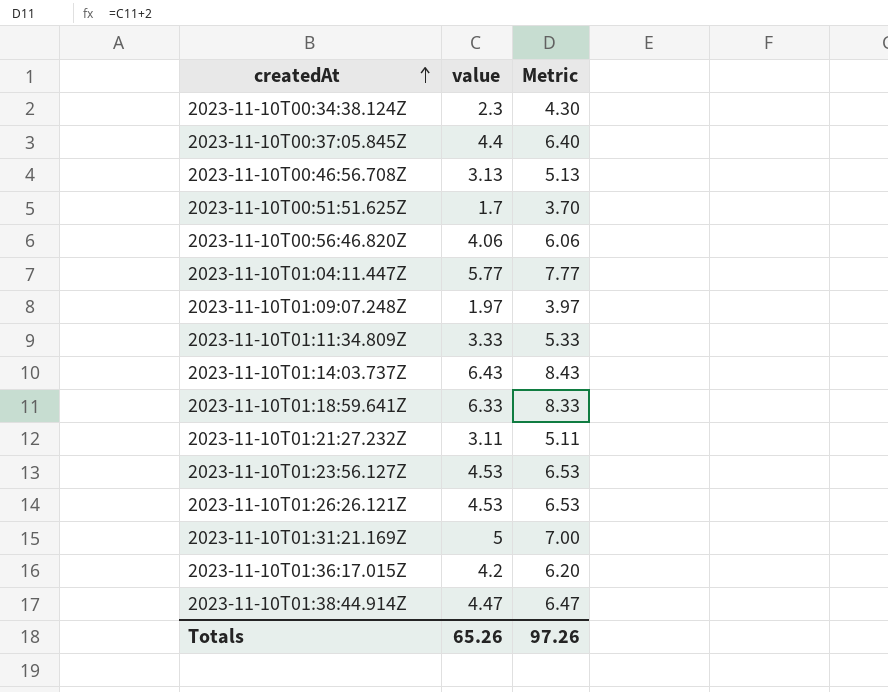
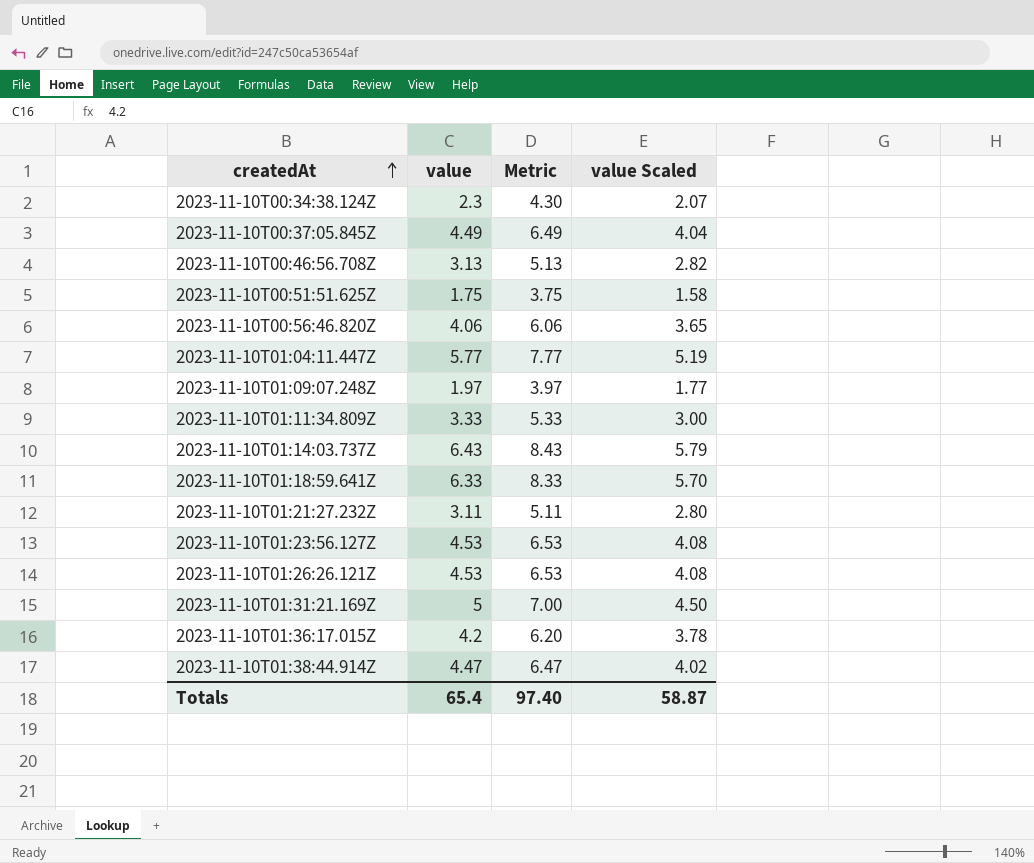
column value Scaled | formula: none -> [value] * 0.9
2023-11-10T00:37:05.845Z | value: 4.4 -> 4.49
2023-11-10T00:37:05.845Z | Metric: 6.40 -> 6.49
2023-11-10T00:51:51.625Z | value: 1.7 -> 1.75
2023-11-10T00:51:51.625Z | Metric: 3.70 -> 3.75
Totals | value: 65.26 -> 65.4
Totals | Metric: 97.26 -> 97.40

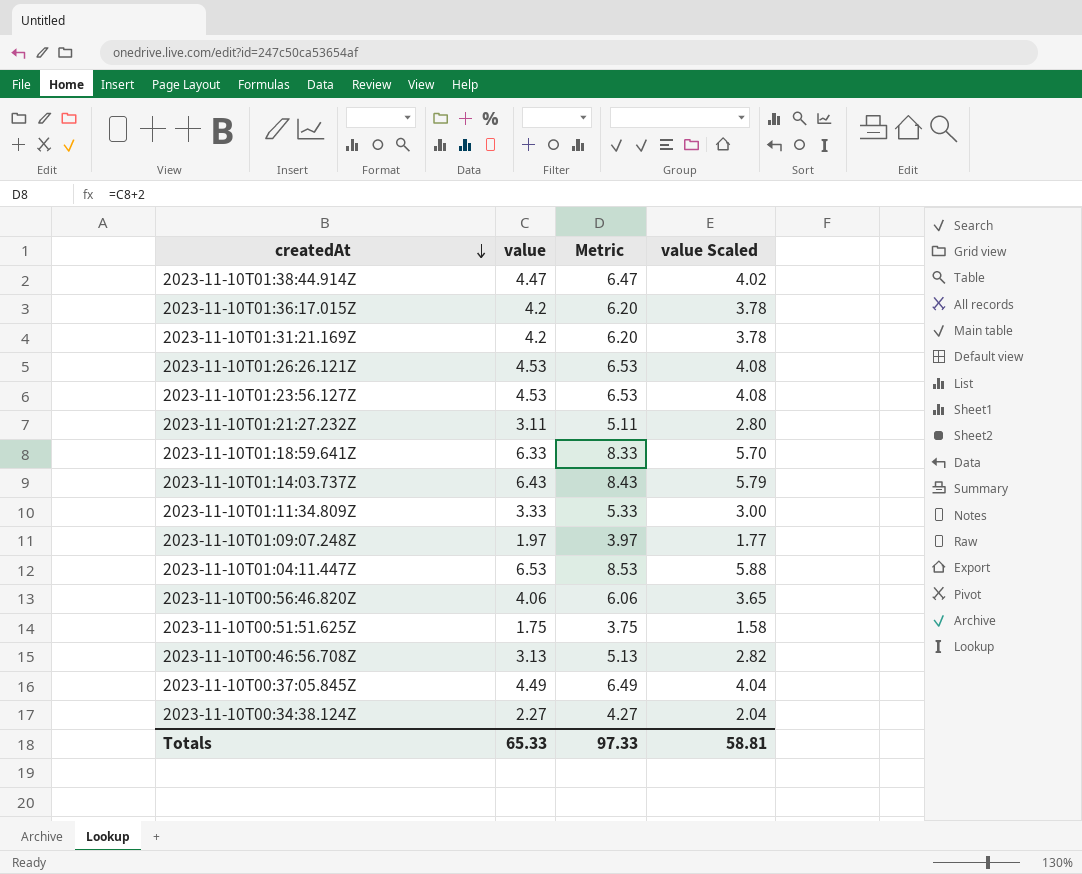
row order: createdAt ascending -> createdAt descending
2023-11-10T01:31:21.169Z | value: 5 -> 4.2
2023-11-10T01:31:21.169Z | Metric: 7.00 -> 6.20
2023-11-10T01:31:21.169Z | value Scaled: 4.50 -> 3.78
2023-11-10T01:04:11.447Z | value: 5.77 -> 6.53
2023-11-10T01:04:11.447Z | Metric: 7.77 -> 8.53
2023-11-10T01:04:11.447Z | value Scaled: 5.19 -> 5.88
2023-11-10T00:34:38.124Z | value: 2.3 -> 2.27
2023-11-10T00:34:38.124Z | Metric: 4.30 -> 4.27
2023-11-10T00:34:38.124Z | value Scaled: 2.07 -> 2.04
Totals | value: 65.4 -> 65.33
Totals | Metric: 97.40 -> 97.33
Totals | value Scaled: 58.87 -> 58.81

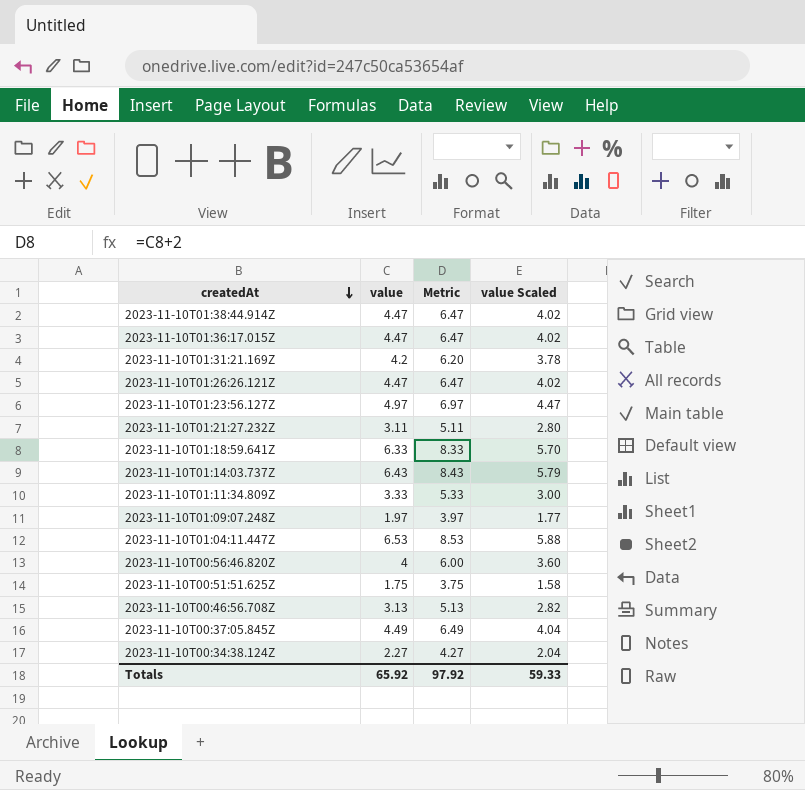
2023-11-10T01:36:17.015Z | value: 4.2 -> 4.47
2023-11-10T01:36:17.015Z | Metric: 6.20 -> 6.47
2023-11-10T01:36:17.015Z | value Scaled: 3.78 -> 4.02
2023-11-10T01:26:26.121Z | value: 4.53 -> 4.47
2023-11-10T01:26:26.121Z | Metric: 6.53 -> 6.47
2023-11-10T01:26:26.121Z | value Scaled: 4.08 -> 4.02
2023-11-10T01:23:56.127Z | value: 4.53 -> 4.97
2023-11-10T01:23:56.127Z | Metric: 6.53 -> 6.97
2023-11-10T01:23:56.127Z | value Scaled: 4.08 -> 4.47
2023-11-10T00:56:46.820Z | value: 4.06 -> 4
2023-11-10T00:56:46.820Z | Metric: 6.06 -> 6.00
2023-11-10T00:56:46.820Z | value Scaled: 3.65 -> 3.60
Totals | value: 65.33 -> 65.92
Totals | Metric: 97.33 -> 97.92
Totals | value Scaled: 58.81 -> 59.33

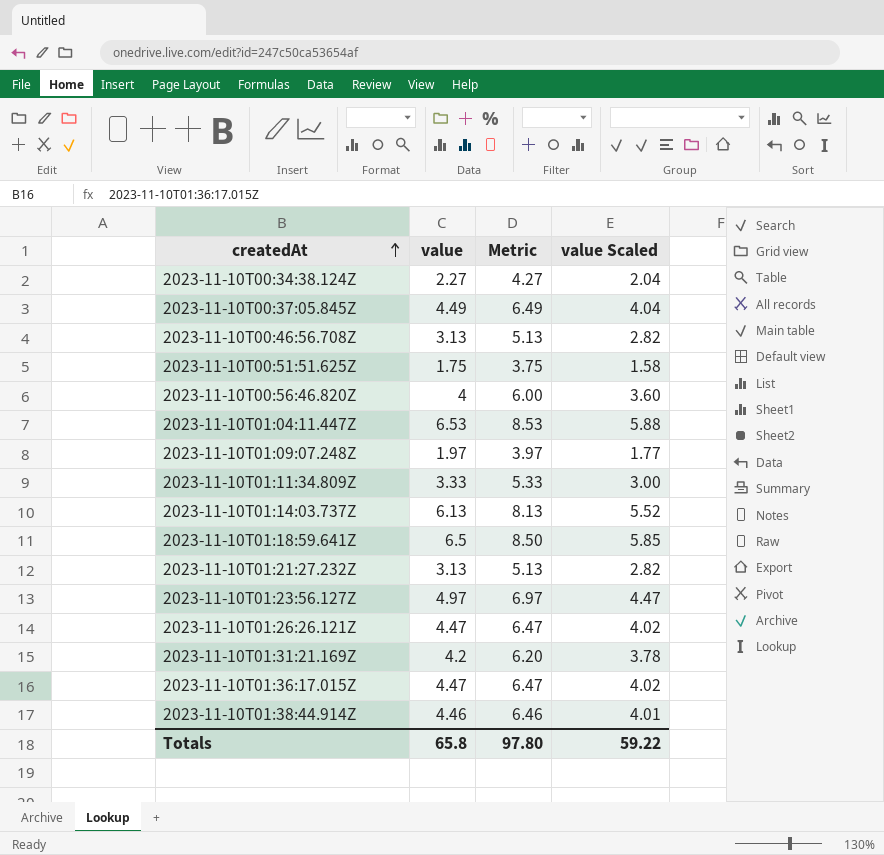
row order: createdAt descending -> createdAt ascending
2023-11-10T01:14:03.737Z | value: 6.43 -> 6.13
2023-11-10T01:14:03.737Z | Metric: 8.43 -> 8.13
2023-11-10T01:14:03.737Z | value Scaled: 5.79 -> 5.52
2023-11-10T01:18:59.641Z | value: 6.33 -> 6.5
2023-11-10T01:18:59.641Z | Metric: 8.33 -> 8.50
2023-11-10T01:18:59.641Z | value Scaled: 5.70 -> 5.85
2023-11-10T01:21:27.232Z | value: 3.11 -> 3.13
2023-11-10T01:21:27.232Z | Metric: 5.11 -> 5.13
2023-11-10T01:21:27.232Z | value Scaled: 2.80 -> 2.82
2023-11-10T01:38:44.914Z | value: 4.47 -> 4.46
2023-11-10T01:38:44.914Z | Metric: 6.47 -> 6.46
2023-11-10T01:38:44.914Z | value Scaled: 4.02 -> 4.01
Totals | value: 65.92 -> 65.8
Totals | Metric: 97.92 -> 97.80
Totals | value Scaled: 59.33 -> 59.22

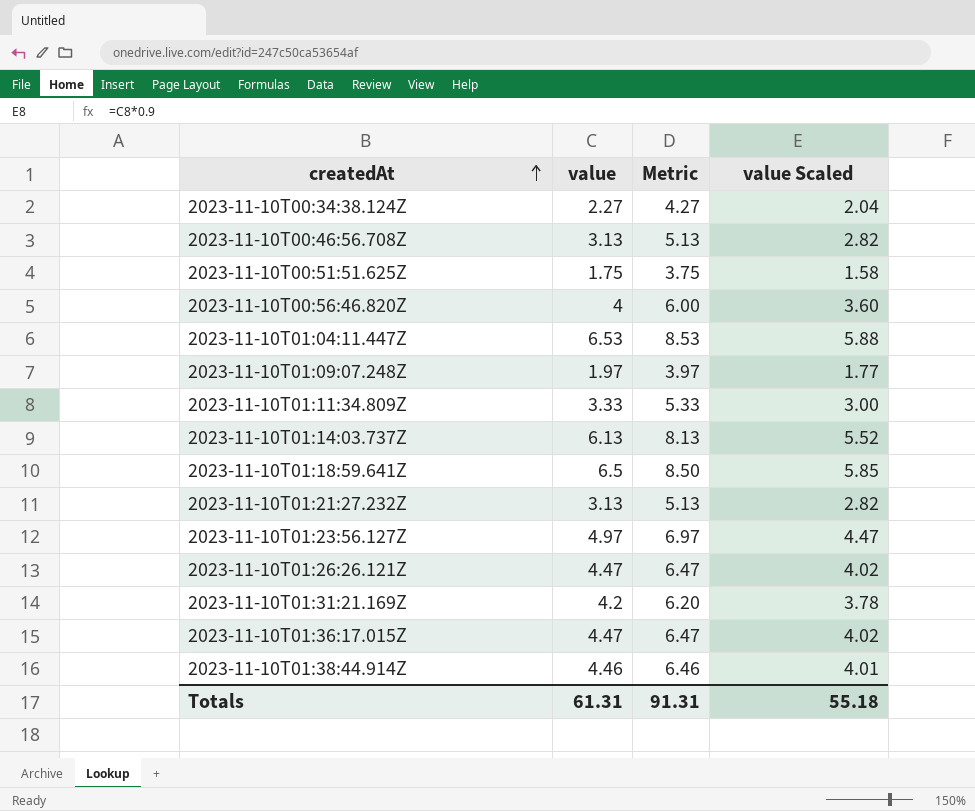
row 2023-11-10T00:37:05.845Z: 4.49 | 6.49 | 4.04 -> none
Totals | value: 65.8 -> 61.31
Totals | Metric: 97.80 -> 91.31
Totals | value Scaled: 59.22 -> 55.18

